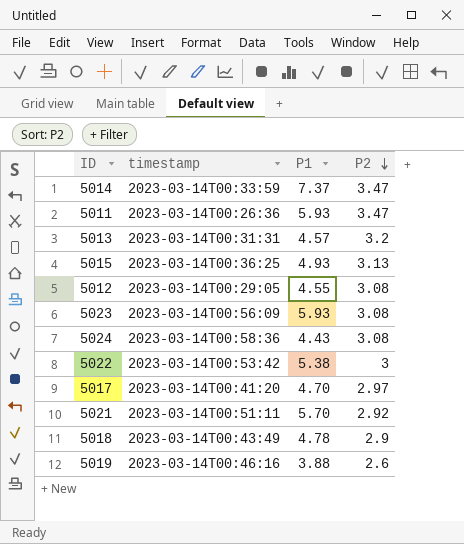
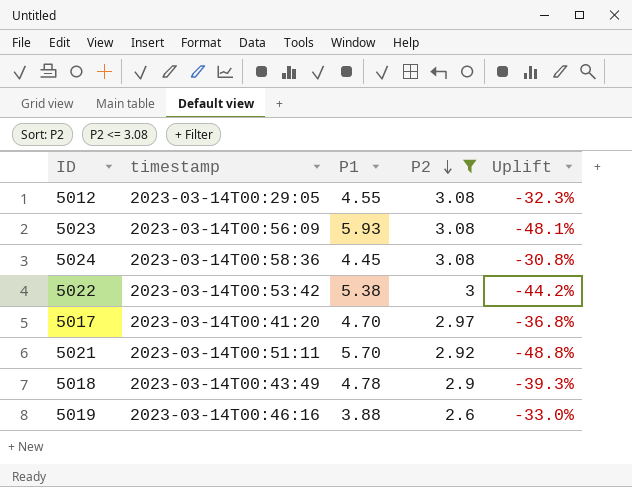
filter: none -> P2 <= 3.08
column Uplift | formula: none -> ([P2] - [P1]) / [P1]
5024 | P1: 4.43 -> 4.45

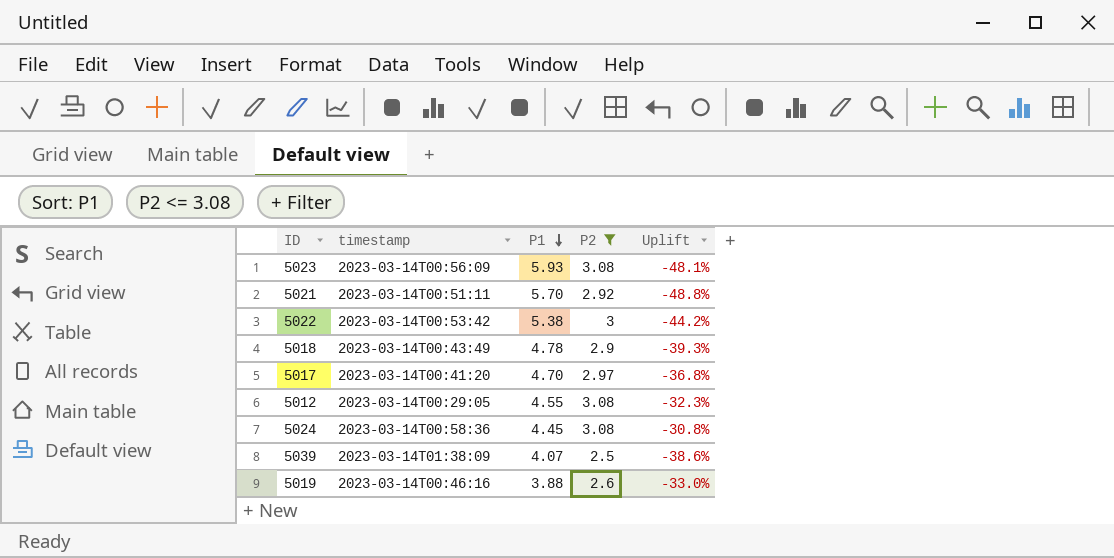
row order: P2 descending -> P1 descending
row 5039: none -> 2023-03-14T01:38:09 | 4.07 | 2.5 | -38.6%

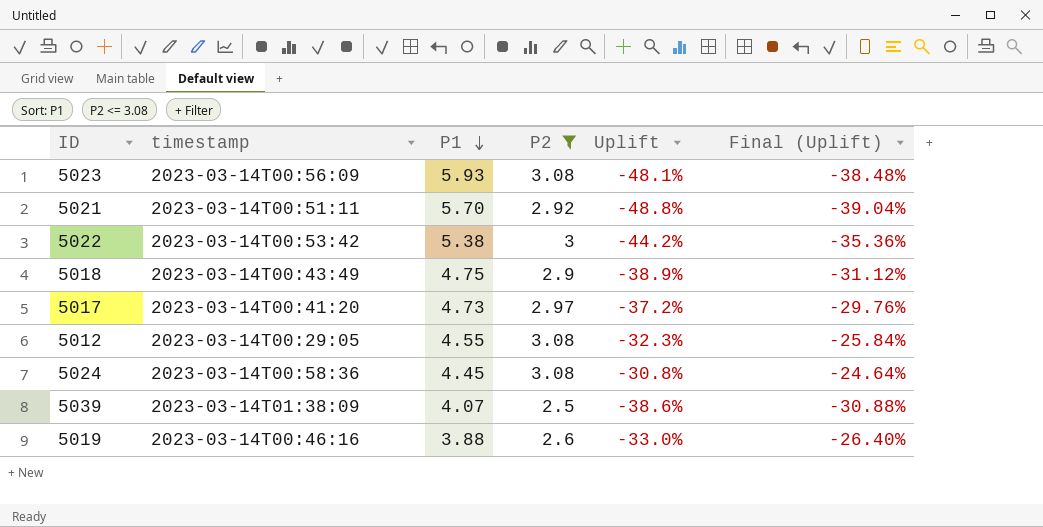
column Final (Uplift) | formula: none -> [Uplift] * 0.8
5018 | P1: 4.78 -> 4.75
5018 | Uplift: -39.3% -> -38.9%
5017 | P1: 4.70 -> 4.73
5017 | Uplift: -36.8% -> -37.2%

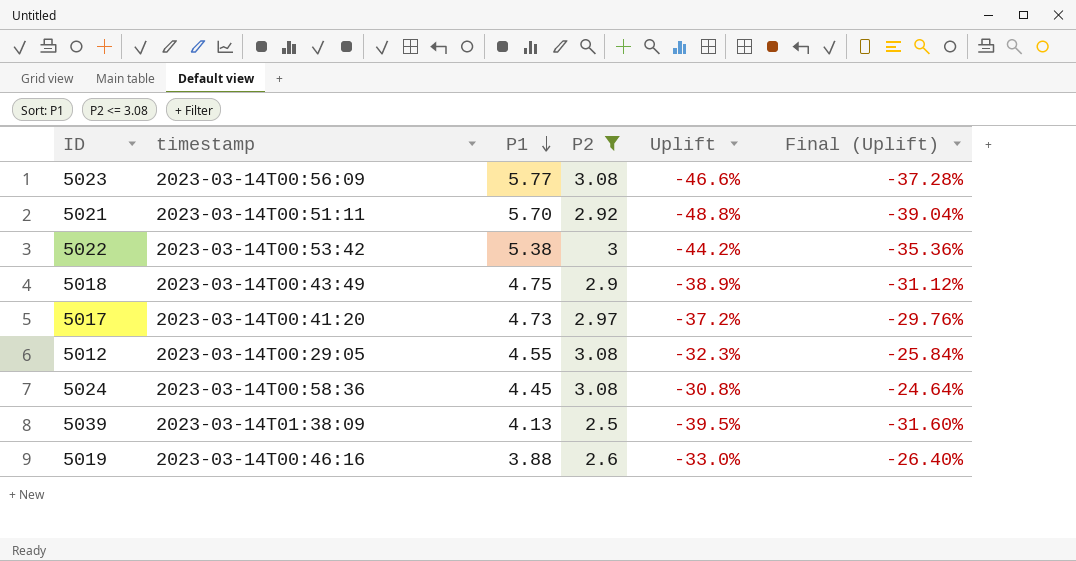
5023 | P1: 5.93 -> 5.77
5023 | Uplift: -48.1% -> -46.6%
5023 | Final (Uplift): -38.48% -> -37.28%
5039 | P1: 4.07 -> 4.13
5039 | Uplift: -38.6% -> -39.5%
5039 | Final (Uplift): -30.88% -> -31.60%

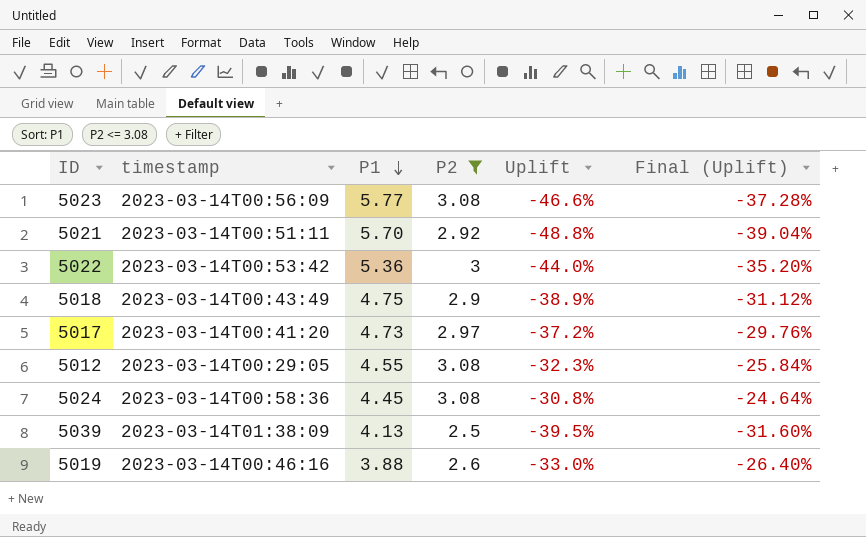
5022 | P1: 5.38 -> 5.36
5022 | Uplift: -44.2% -> -44.0%
5022 | Final (Uplift): -35.36% -> -35.20%

